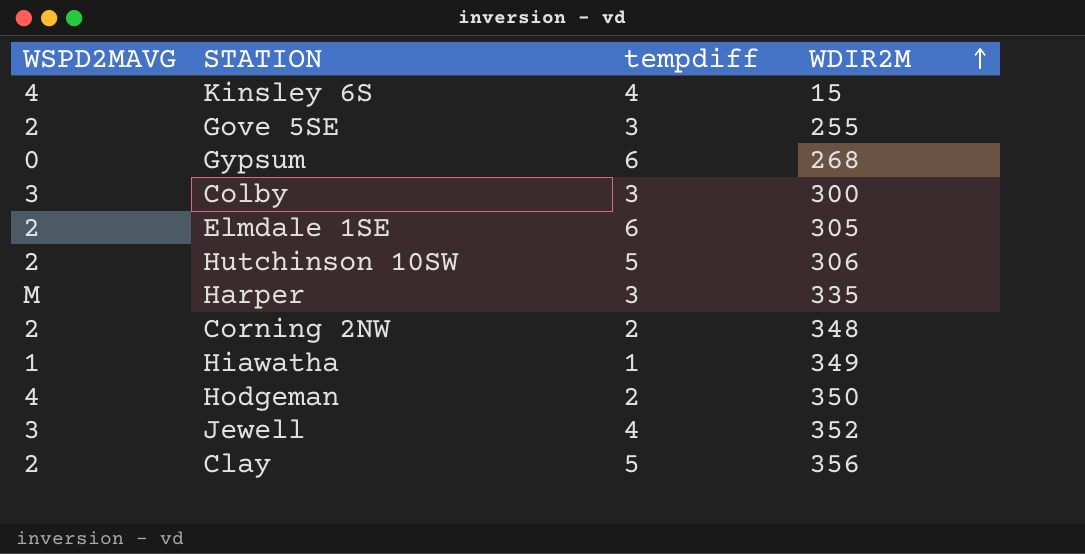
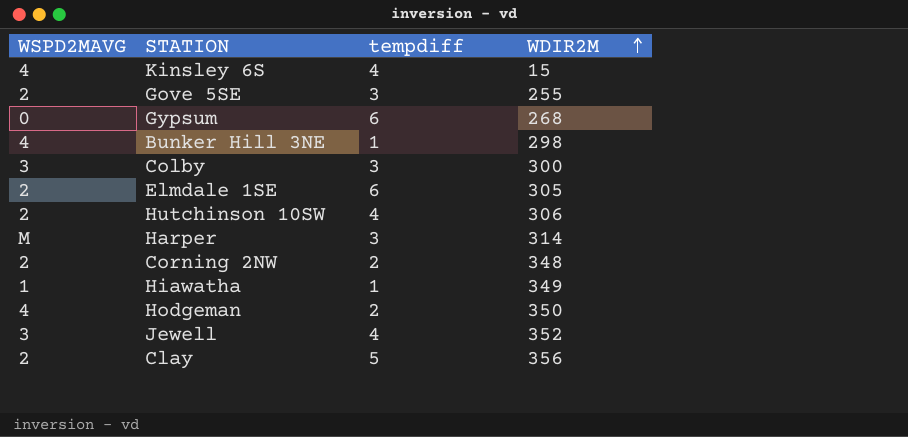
row Bunker Hill 3NE: none -> 4 | 1 | 298
Hutchinson 10SW | tempdiff: 5 -> 4
Harper | WDIR2M: 335 -> 314

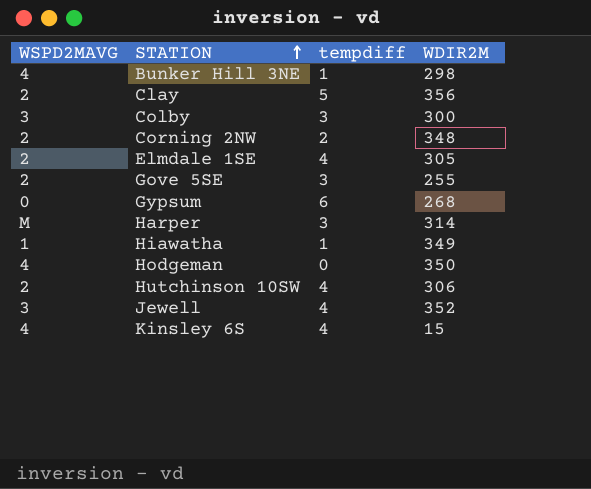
row order: WDIR2M ascending -> STATION ascending
Elmdale 1SE | tempdiff: 6 -> 4
Hodgeman | tempdiff: 2 -> 0

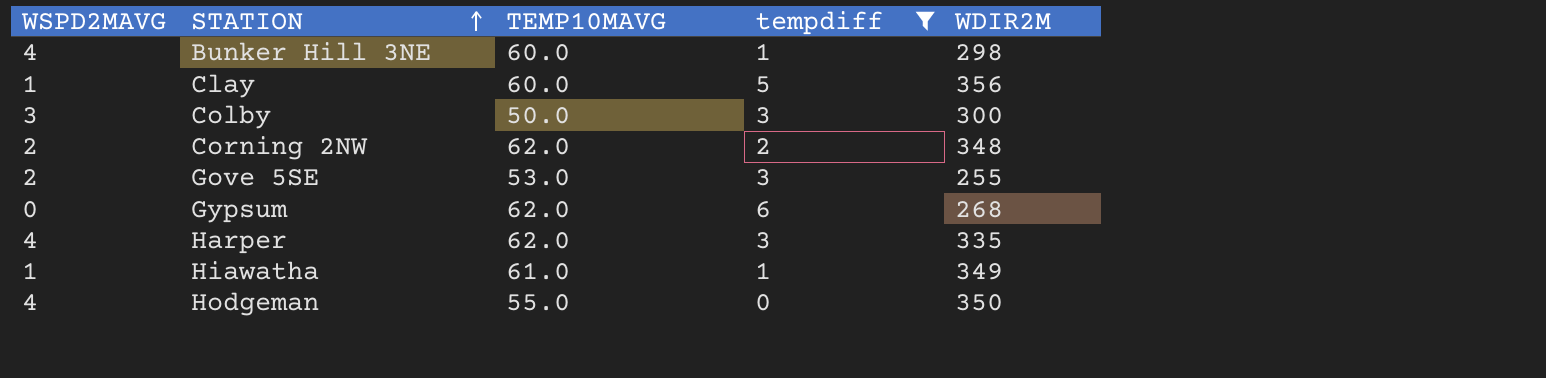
filter: none -> tempdiff != 4
column TEMP10MAVG | position: none -> 3
Clay | WSPD2MAVG: 2 -> 1
Harper | WSPD2MAVG: M -> 4
Harper | WDIR2M: 314 -> 335

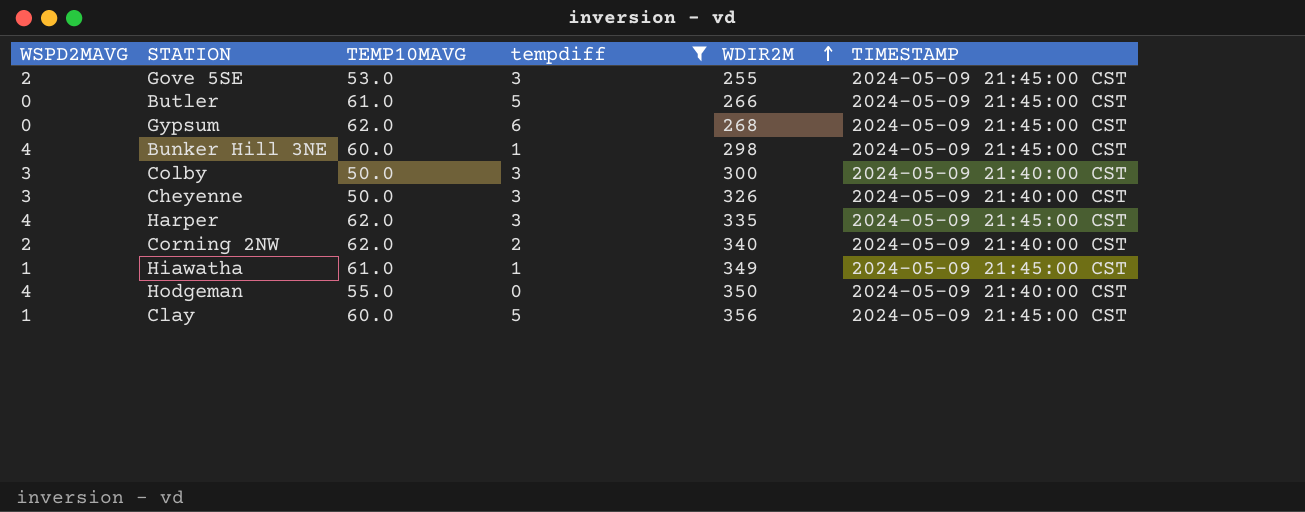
row order: STATION ascending -> WDIR2M ascending
column TIMESTAMP | position: none -> 6
row Butler: none -> 0 | 61.0 | 5 | 266 | 2024-05-09 21:45:00 CST
row Cheyenne: none -> 3 | 50.0 | 3 | 326 | 2024-05-09 21:40:00 CST
Corning 2NW | WDIR2M: 348 -> 340

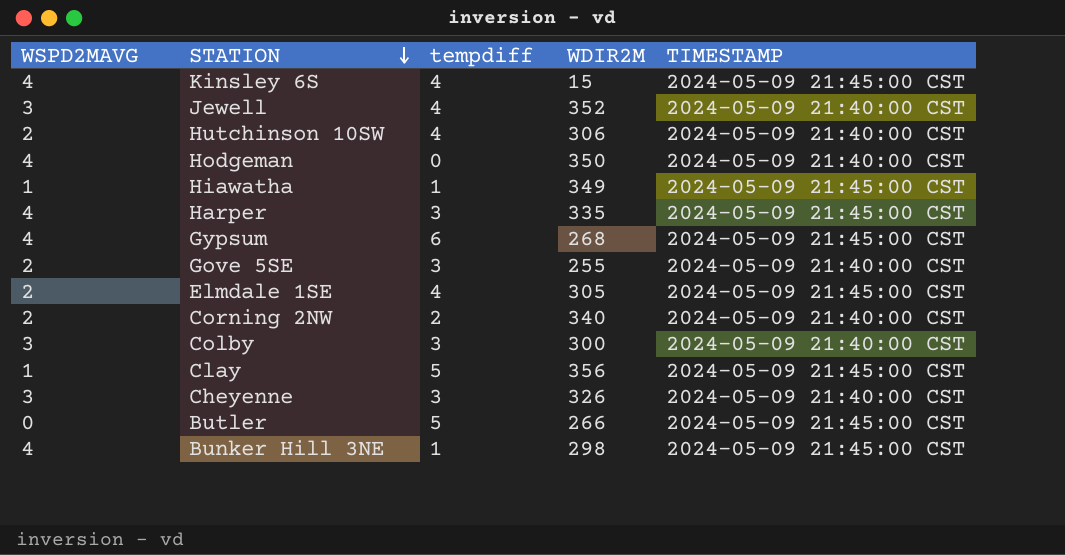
filter: tempdiff != 4 -> none
row order: WDIR2M ascending -> STATION descending
column TEMP10MAVG | position: 3 -> none
Gypsum | WSPD2MAVG: 0 -> 4
Gove 5SE | TIMESTAMP: 2024-05-09 21:45:00 CST -> 2024-05-09 21:40:00 CST

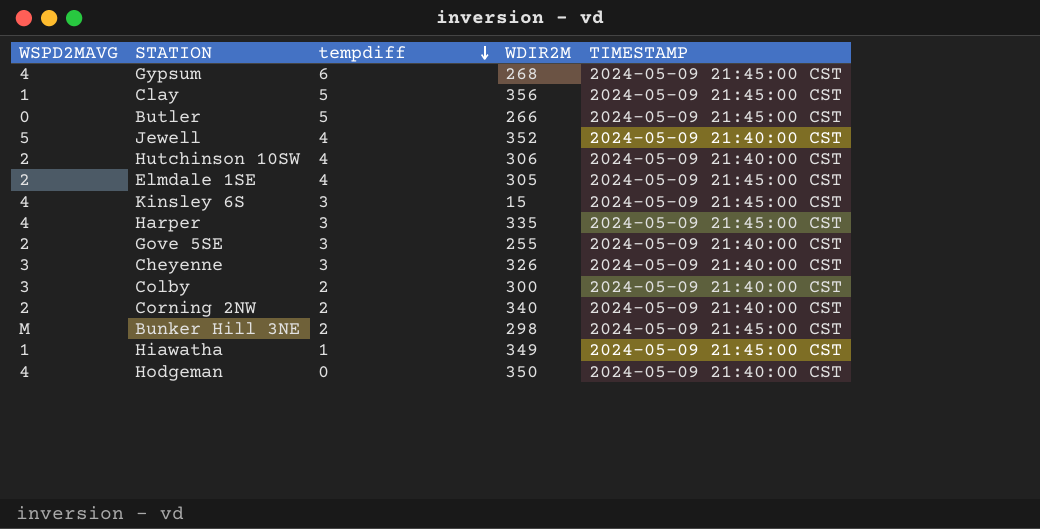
row order: STATION descending -> tempdiff descending
Jewell | WSPD2MAVG: 3 -> 5
Kinsley 6S | tempdiff: 4 -> 3
Colby | tempdiff: 3 -> 2
Bunker Hill 3NE | WSPD2MAVG: 4 -> M
Bunker Hill 3NE | tempdiff: 1 -> 2

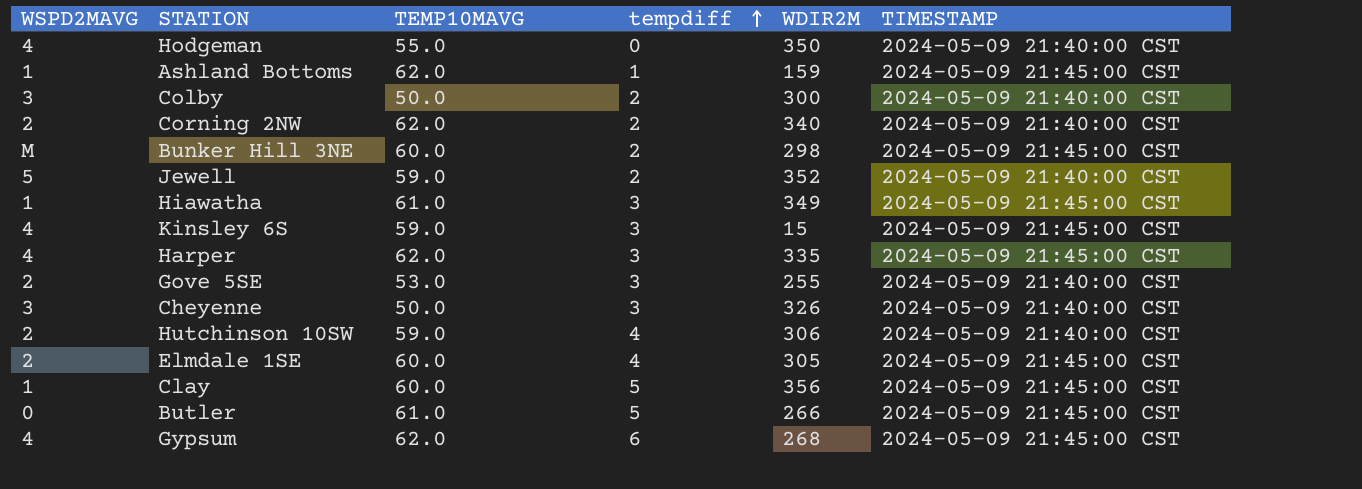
row order: tempdiff descending -> tempdiff ascending
column TEMP10MAVG | position: none -> 3
row Ashland Bottoms: none -> 1 | 62.0 | 1 | 159 | 2024-05-09 21:45:00 CST
Jewell | tempdiff: 4 -> 2
Hiawatha | tempdiff: 1 -> 3

